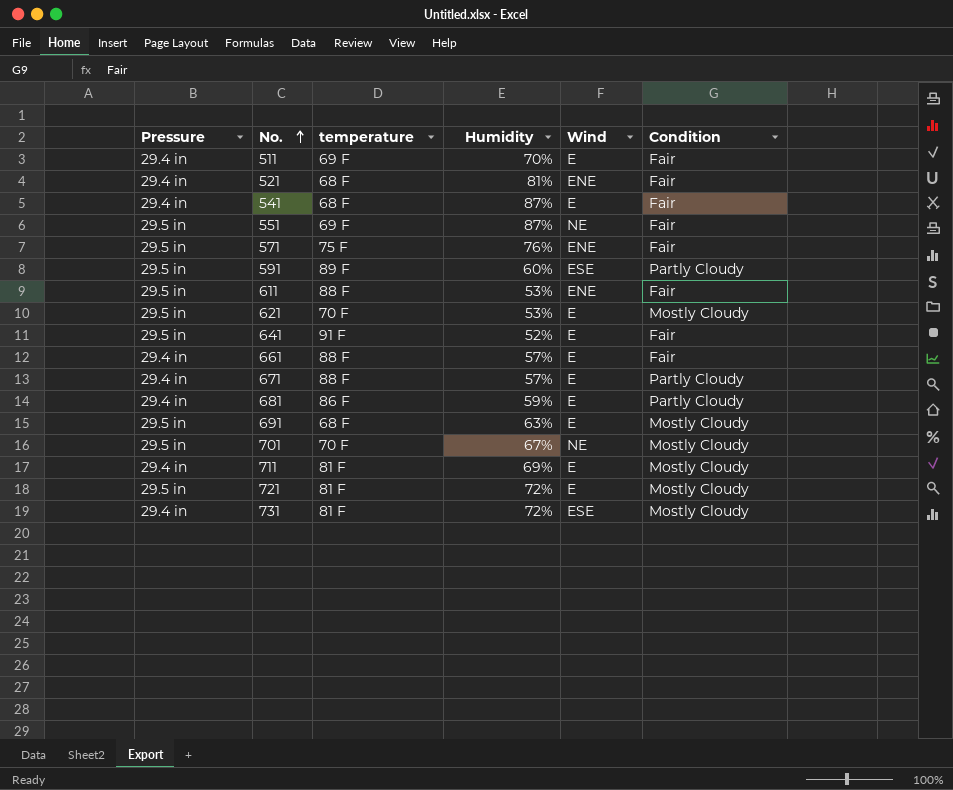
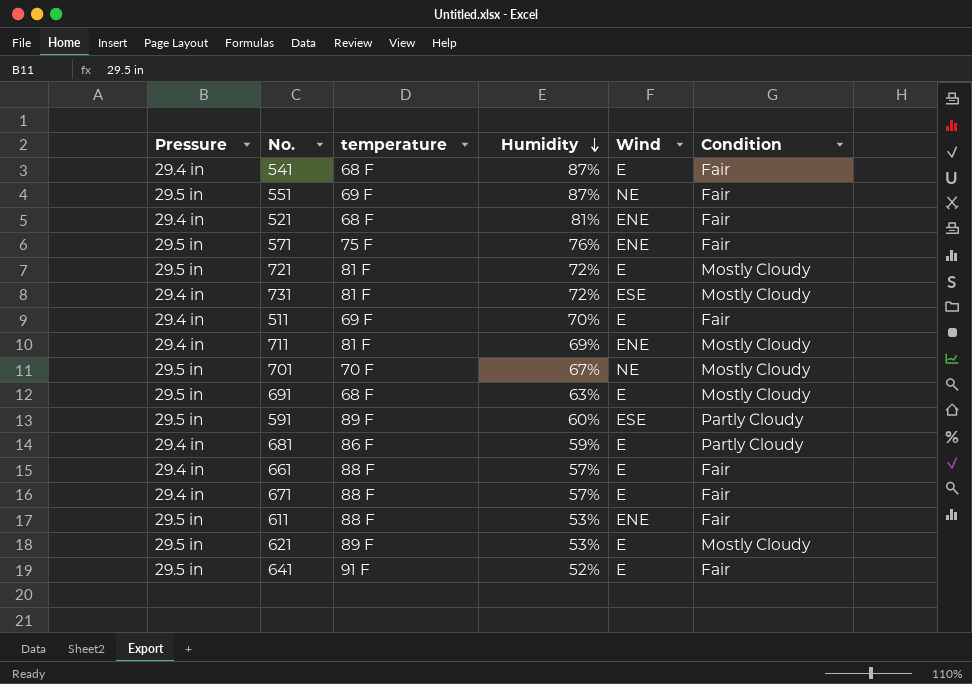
row order: No. ascending -> Humidity descending
711 | Wind: E -> ENE
671 | Condition: Partly Cloudy -> Fair
621 | temperature: 70 F -> 89 F

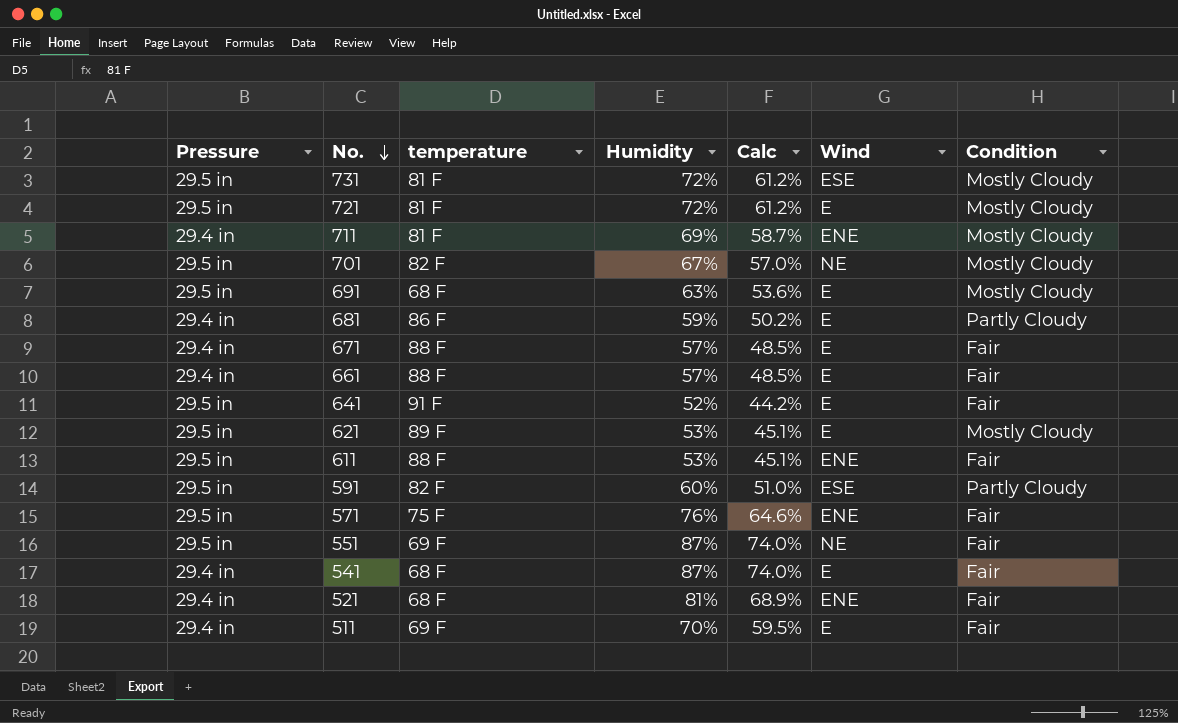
row order: Humidity descending -> No. descending
column Calc | formula: none -> [Humidity] * 0.85
731 | Pressure: 29.4 in -> 29.5 in
701 | temperature: 70 F -> 82 F
591 | temperature: 89 F -> 82 F

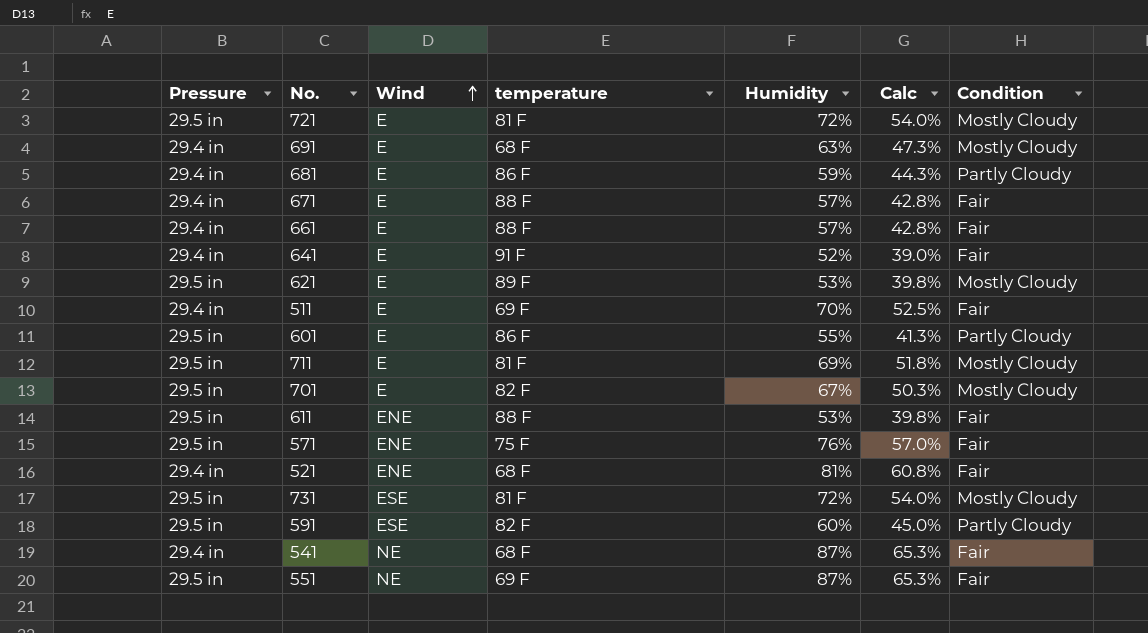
row order: No. descending -> Wind ascending
column Wind | position: 6 -> 3
column Calc | formula: [Humidity] * 0.85 -> [Humidity] * 0.75
691 | Pressure: 29.5 in -> 29.4 in
641 | Pressure: 29.5 in -> 29.4 in
row 601: none -> 29.5 in | E | 86 F | 55% | 41.3% | Partly Cloudy
711 | Pressure: 29.4 in -> 29.5 in
711 | Wind: ENE -> E
701 | Wind: NE -> E
541 | Wind: E -> NE

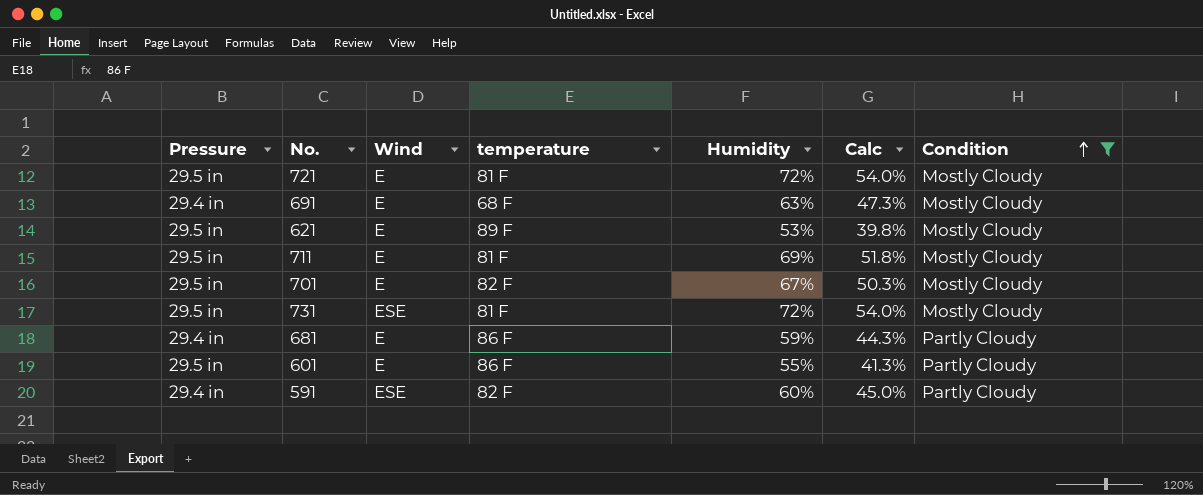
filter: none -> Condition != Fair
row order: Wind ascending -> Condition ascending
591 | Pressure: 29.5 in -> 29.4 in

